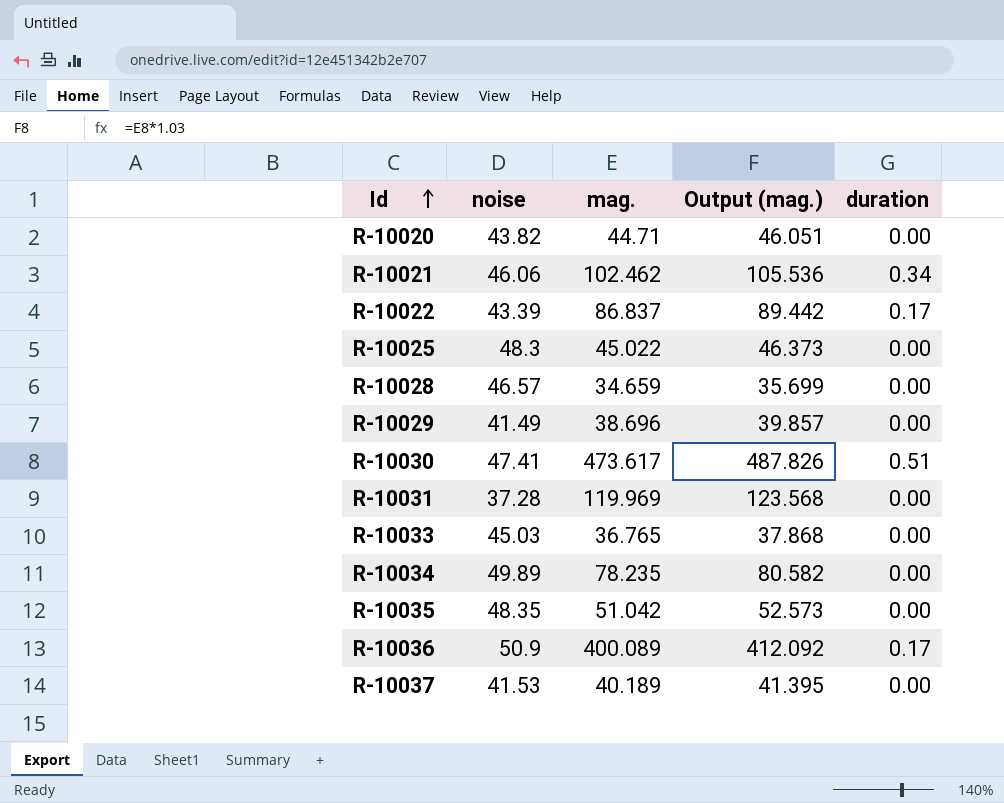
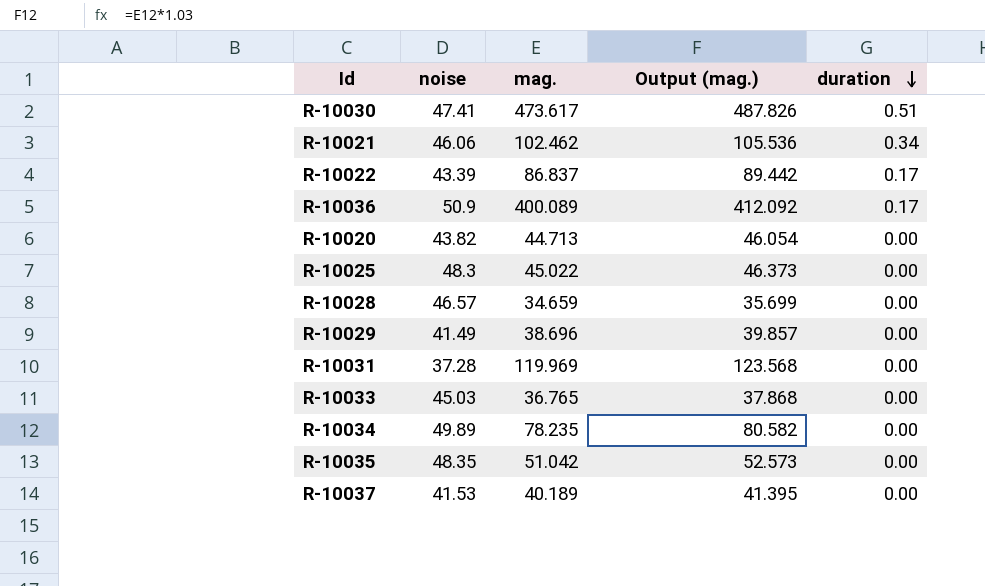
row order: Id ascending -> duration descending
R-10020 | mag.: 44.71 -> 44.713
R-10020 | Output (mag.): 46.051 -> 46.054

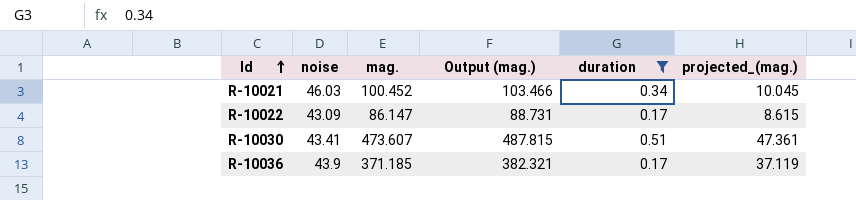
filter: none -> duration != 0.00
row order: duration descending -> Id ascending
column projected_(mag.) | formula: none -> [mag.] * 0.1
R-10021 | noise: 46.06 -> 46.03
R-10021 | mag.: 102.462 -> 100.452
R-10021 | Output (mag.): 105.536 -> 103.466
R-10022 | noise: 43.39 -> 43.09
R-10022 | mag.: 86.837 -> 86.147
R-10022 | Output (mag.): 89.442 -> 88.731
R-10030 | noise: 47.41 -> 43.41
R-10030 | mag.: 473.617 -> 473.607
R-10030 | Output (mag.): 487.826 -> 487.815
R-10036 | noise: 50.9 -> 43.9
R-10036 | mag.: 400.089 -> 371.185
R-10036 | Output (mag.): 412.092 -> 382.321

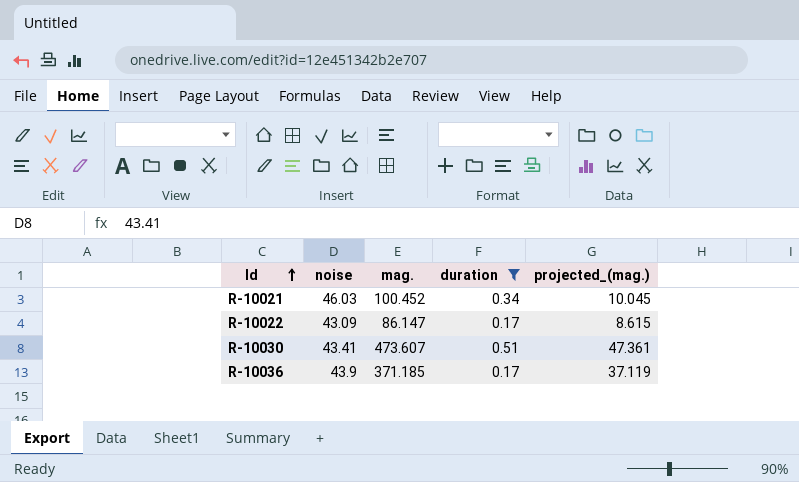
column Output (mag.) | formula: [mag.] * 1.03 -> none

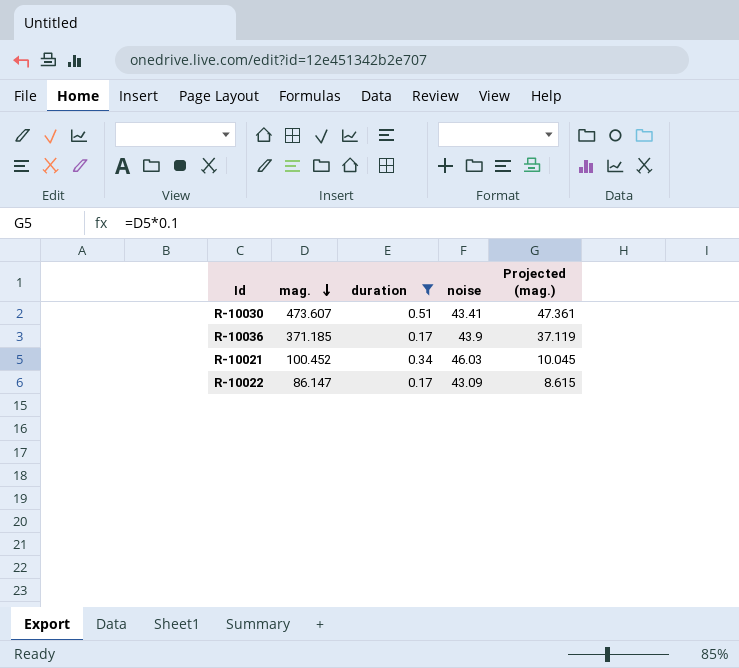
row order: Id ascending -> mag. descending
column noise | position: 2 -> 4
column name: projected_(mag.) -> Projected (mag.)

